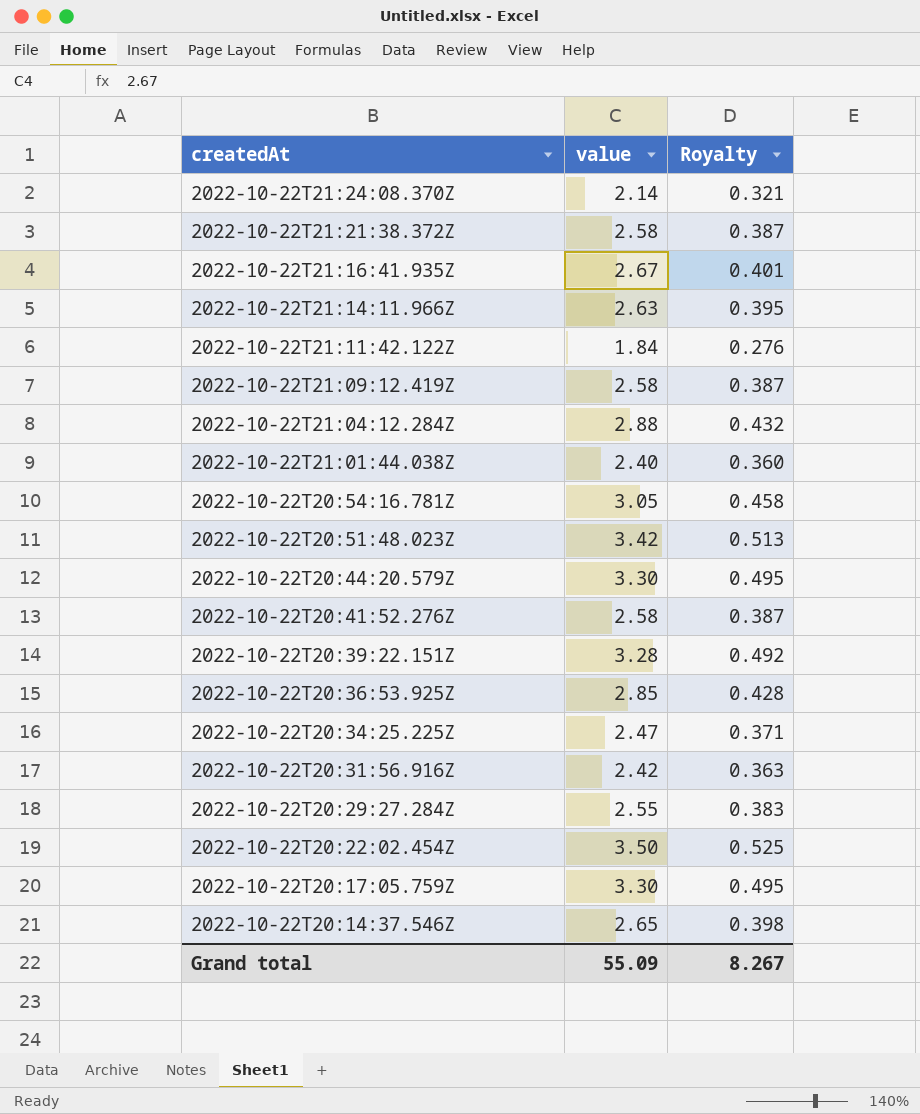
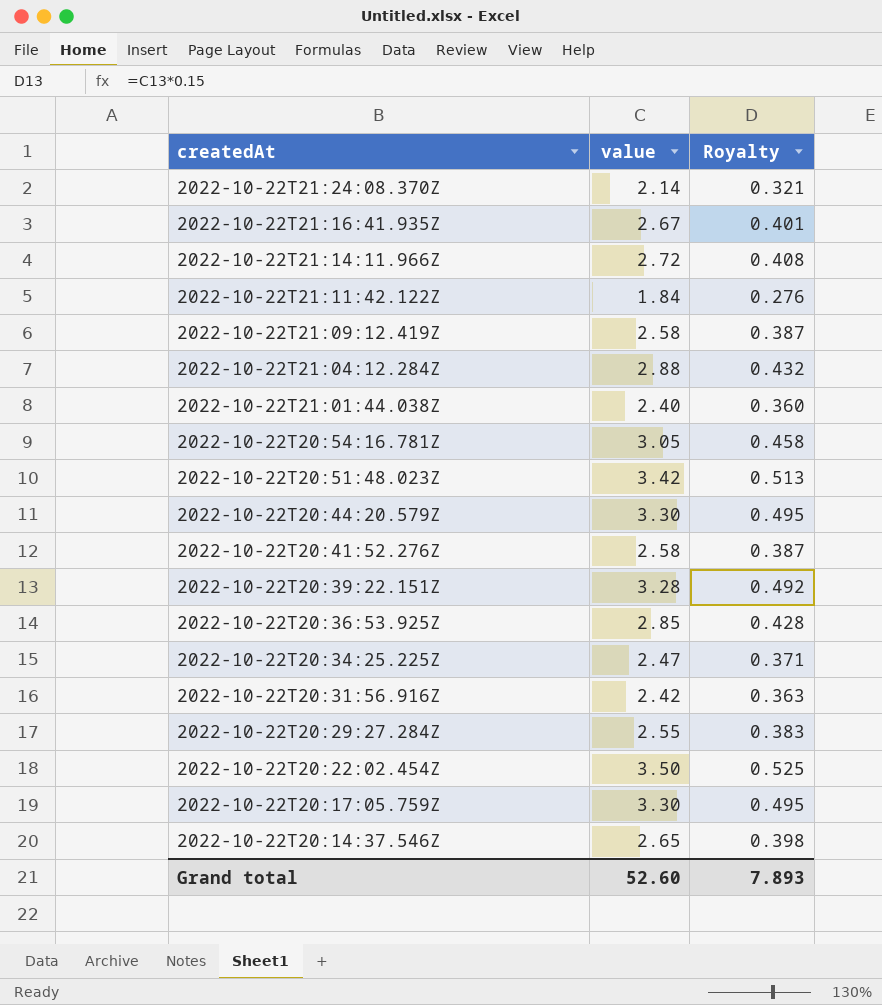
row 2022-10-22T21:21:38.372Z: 2.58 | 0.387 -> none
2022-10-22T21:14:11.966Z | value: 2.63 -> 2.72
2022-10-22T21:14:11.966Z | Royalty: 0.395 -> 0.408
Grand total | value: 55.09 -> 52.60
Grand total | Royalty: 8.267 -> 7.893

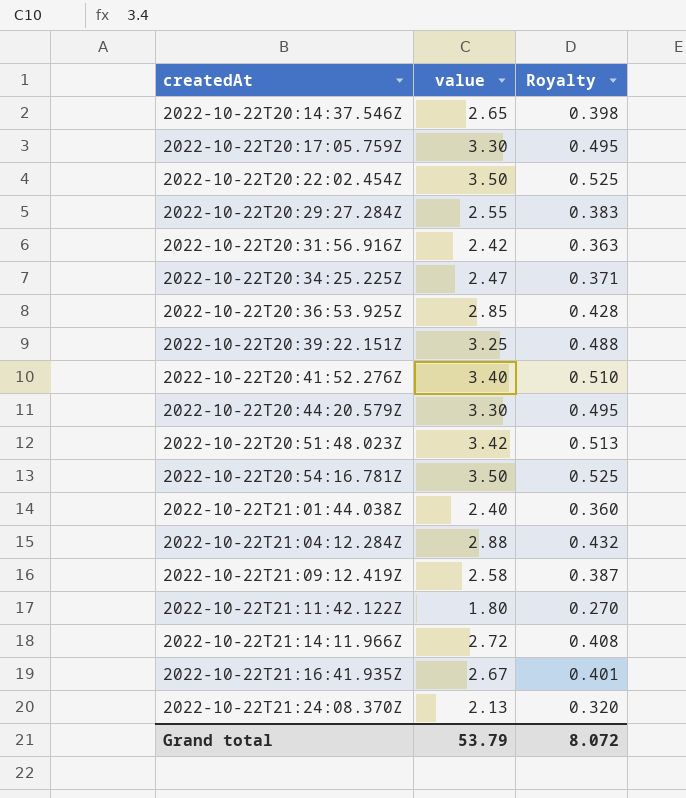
row order: createdAt descending -> createdAt ascending
2022-10-22T20:39:22.151Z | value: 3.28 -> 3.25
2022-10-22T20:39:22.151Z | Royalty: 0.492 -> 0.488
2022-10-22T20:41:52.276Z | value: 2.58 -> 3.40
2022-10-22T20:41:52.276Z | Royalty: 0.387 -> 0.510
2022-10-22T20:54:16.781Z | value: 3.05 -> 3.50
2022-10-22T20:54:16.781Z | Royalty: 0.458 -> 0.525
2022-10-22T21:11:42.122Z | value: 1.84 -> 1.80
2022-10-22T21:11:42.122Z | Royalty: 0.276 -> 0.270
2022-10-22T21:24:08.370Z | value: 2.14 -> 2.13
2022-10-22T21:24:08.370Z | Royalty: 0.321 -> 0.320
Grand total | value: 52.60 -> 53.79
Grand total | Royalty: 7.893 -> 8.072

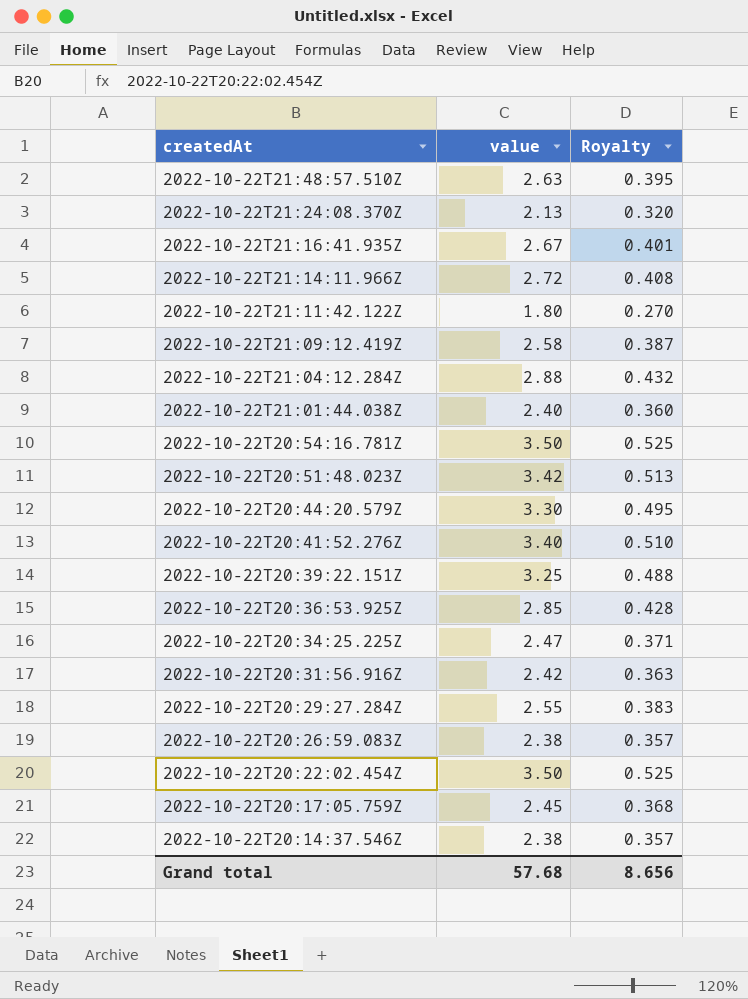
row order: createdAt ascending -> createdAt descending
row 2022-10-22T21:48:57.510Z: none -> 2.63 | 0.395
row 2022-10-22T20:26:59.083Z: none -> 2.38 | 0.357
2022-10-22T20:17:05.759Z | value: 3.30 -> 2.45
2022-10-22T20:17:05.759Z | Royalty: 0.495 -> 0.368
2022-10-22T20:14:37.546Z | value: 2.65 -> 2.38
2022-10-22T20:14:37.546Z | Royalty: 0.398 -> 0.357
Grand total | value: 53.79 -> 57.68
Grand total | Royalty: 8.072 -> 8.656

